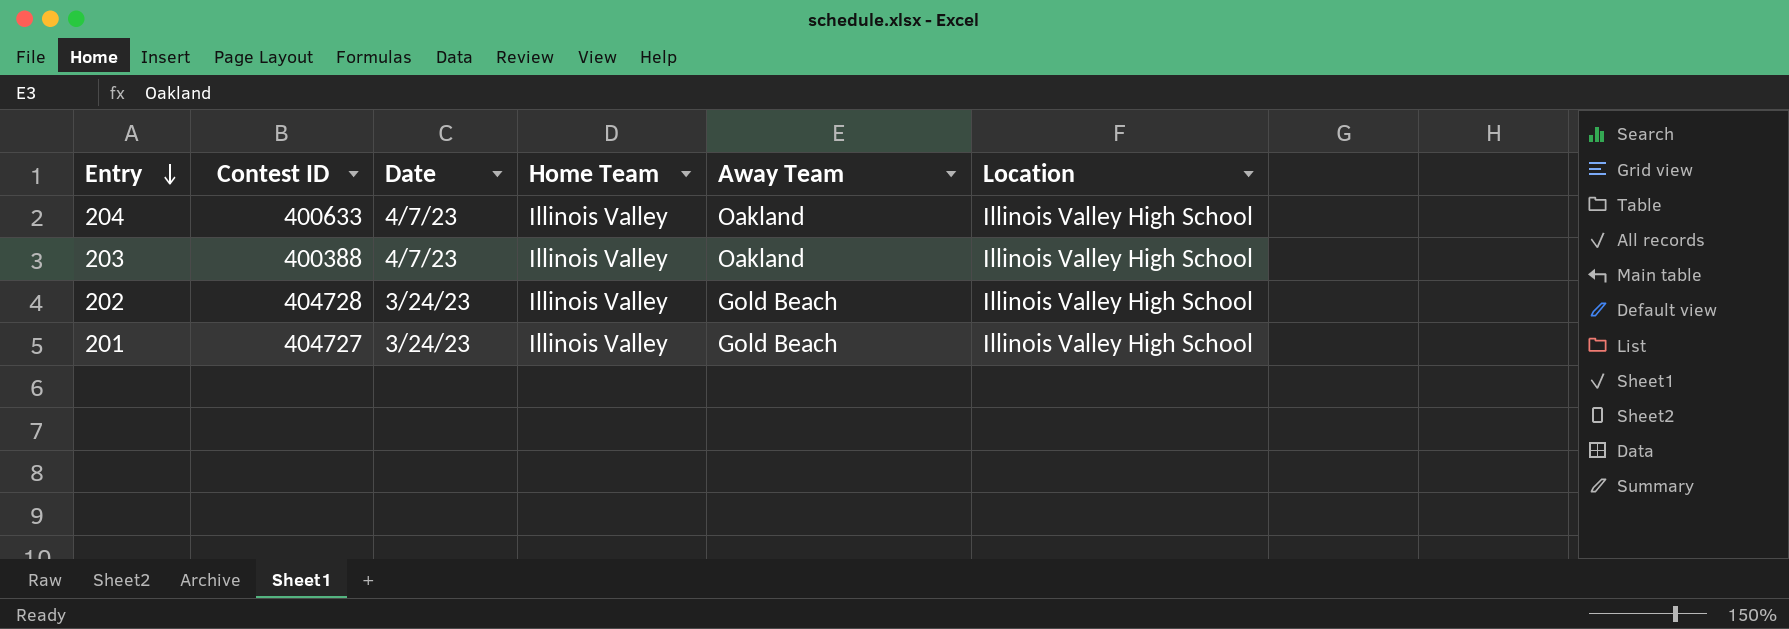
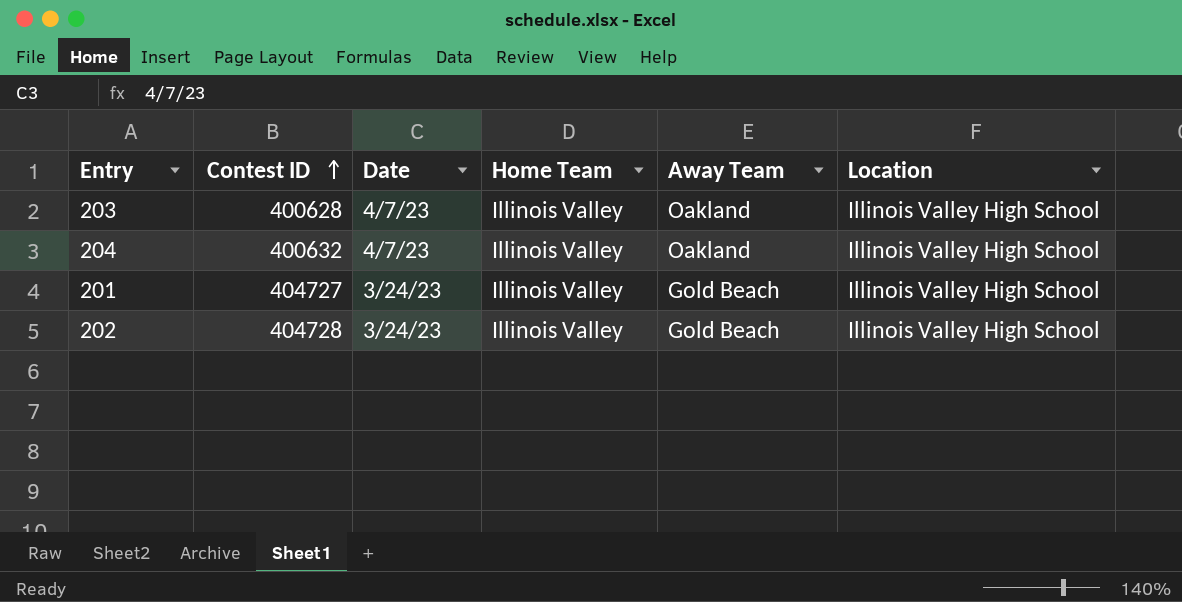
row order: Entry descending -> Contest ID ascending
203 | Contest ID: 400388 -> 400628
204 | Contest ID: 400633 -> 400632

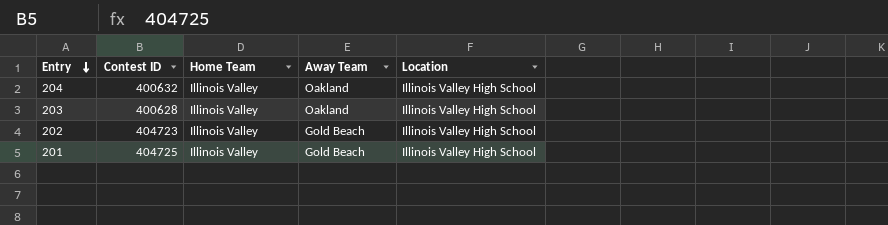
row order: Contest ID ascending -> Entry descending
column Date | position: 3 -> none
202 | Contest ID: 404728 -> 404723
201 | Contest ID: 404727 -> 404725

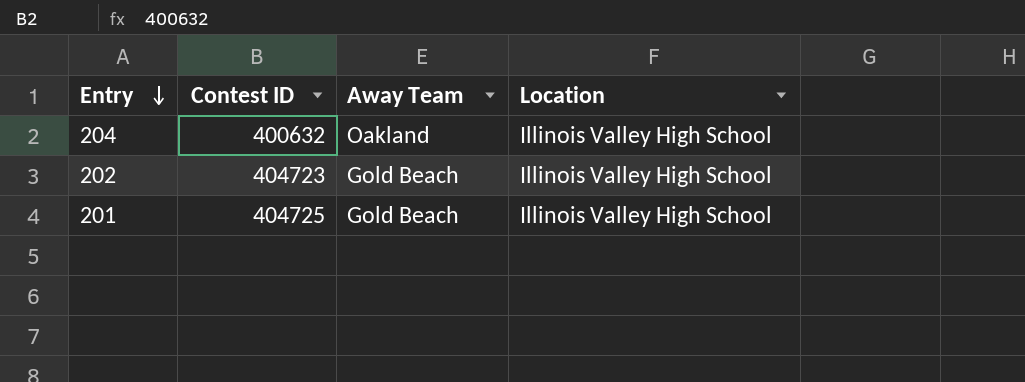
column Home Team | position: 3 -> none
row 203: 400628 | Illinois Valley | Oakland | Illinois Valley High School -> none

